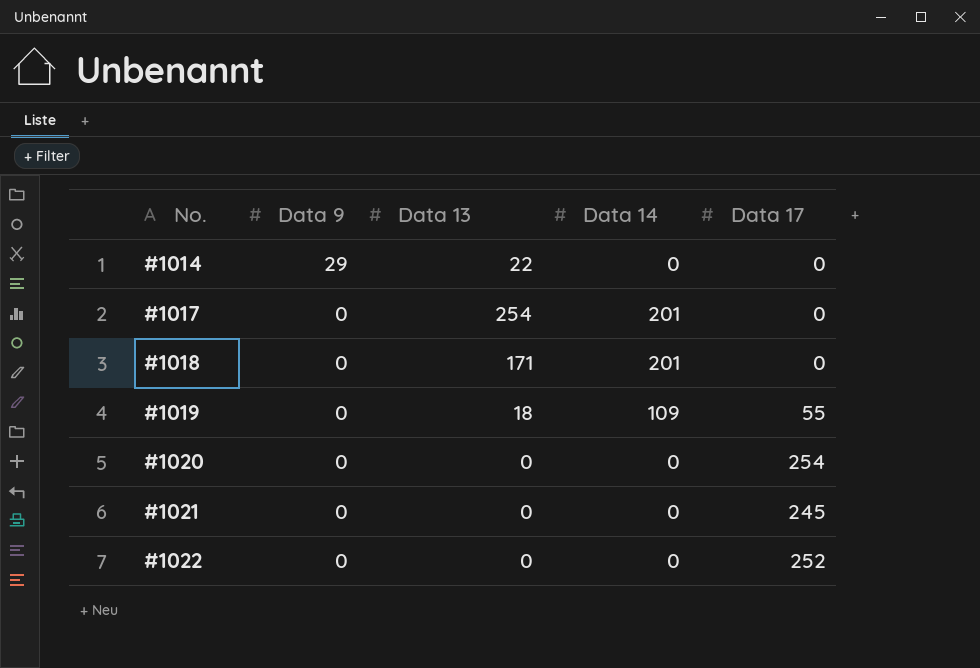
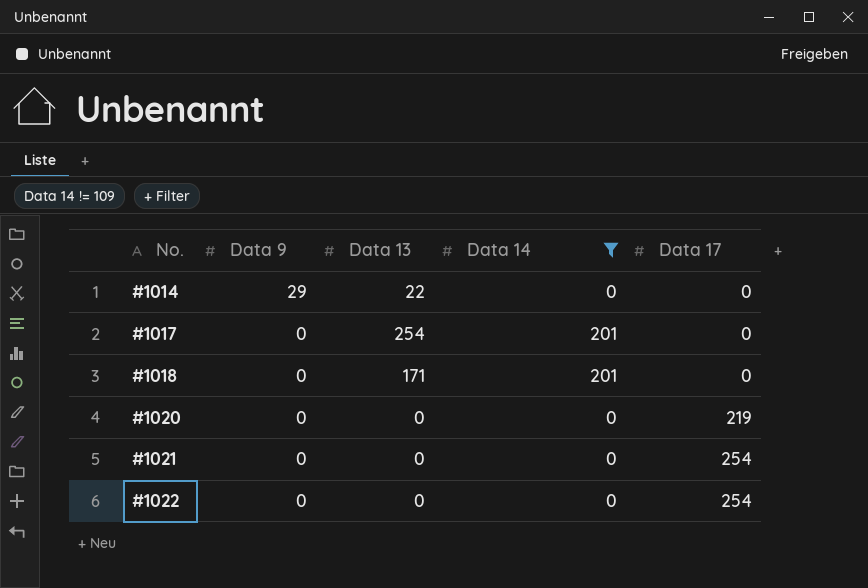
filter: none -> Data 14 != 109
#1020 | Data 17: 254 -> 219
#1021 | Data 17: 245 -> 254
#1022 | Data 17: 252 -> 254

